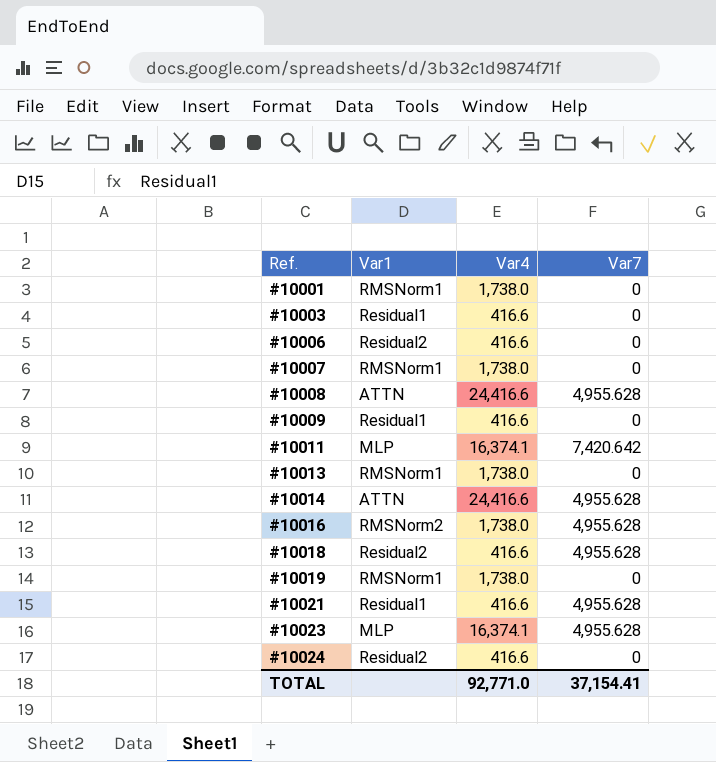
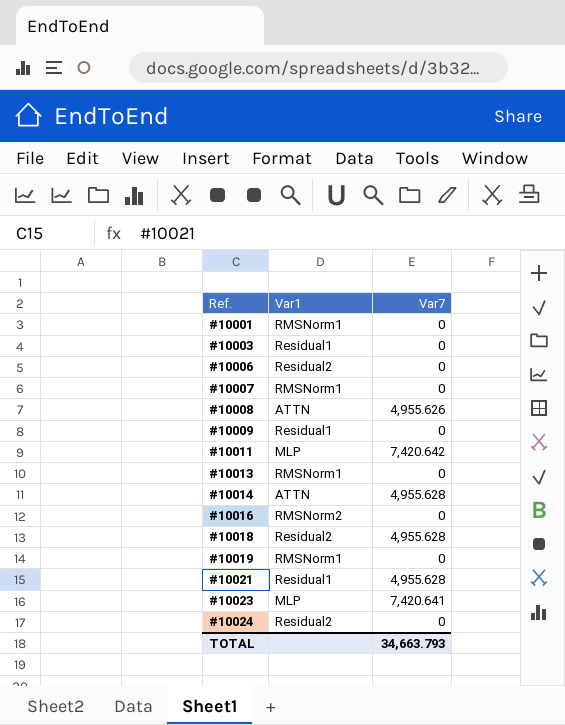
column Var4 | position: 3 -> none
#10008 | Var7: 4,955.628 -> 4,955.626
#10016 | Var7: 4,955.628 -> 0
#10023 | Var7: 4,955.628 -> 7,420.641
TOTAL | Var7: 37,154.41 -> 34,663.793

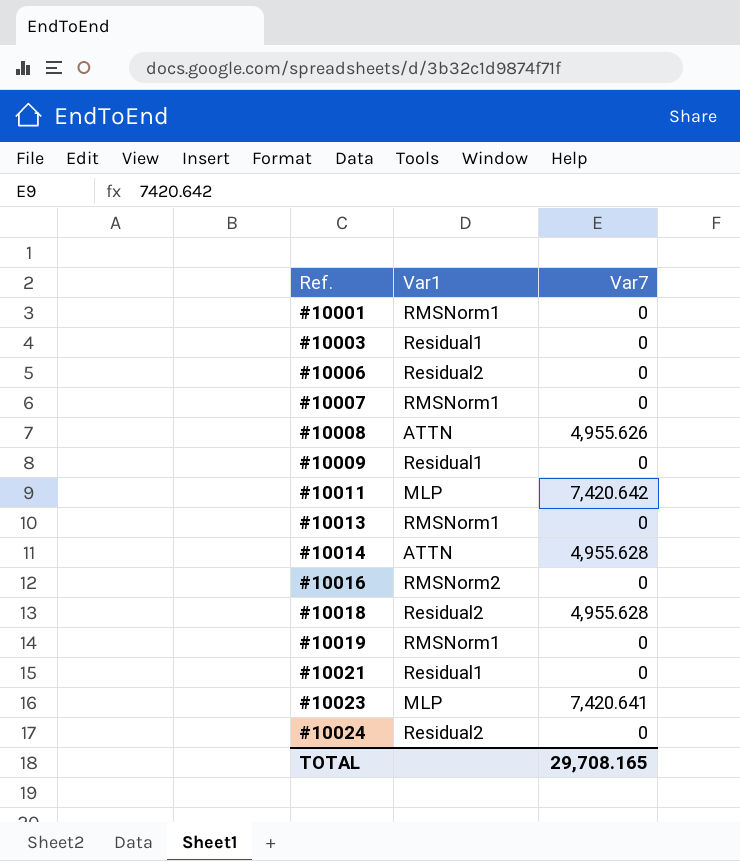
#10021 | Var7: 4,955.628 -> 0
TOTAL | Var7: 34,663.793 -> 29,708.165

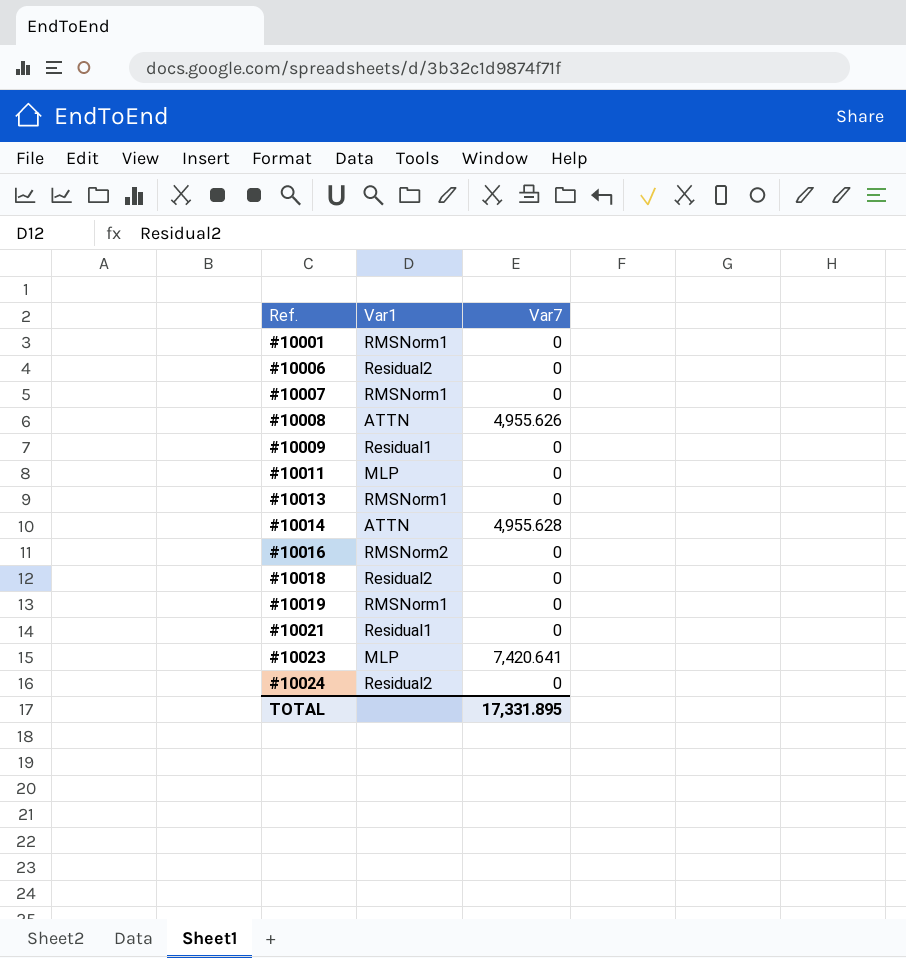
row #10003: Residual1 | 0 -> none
#10011 | Var7: 7,420.642 -> 0
#10018 | Var7: 4,955.628 -> 0
TOTAL | Var7: 29,708.165 -> 17,331.895

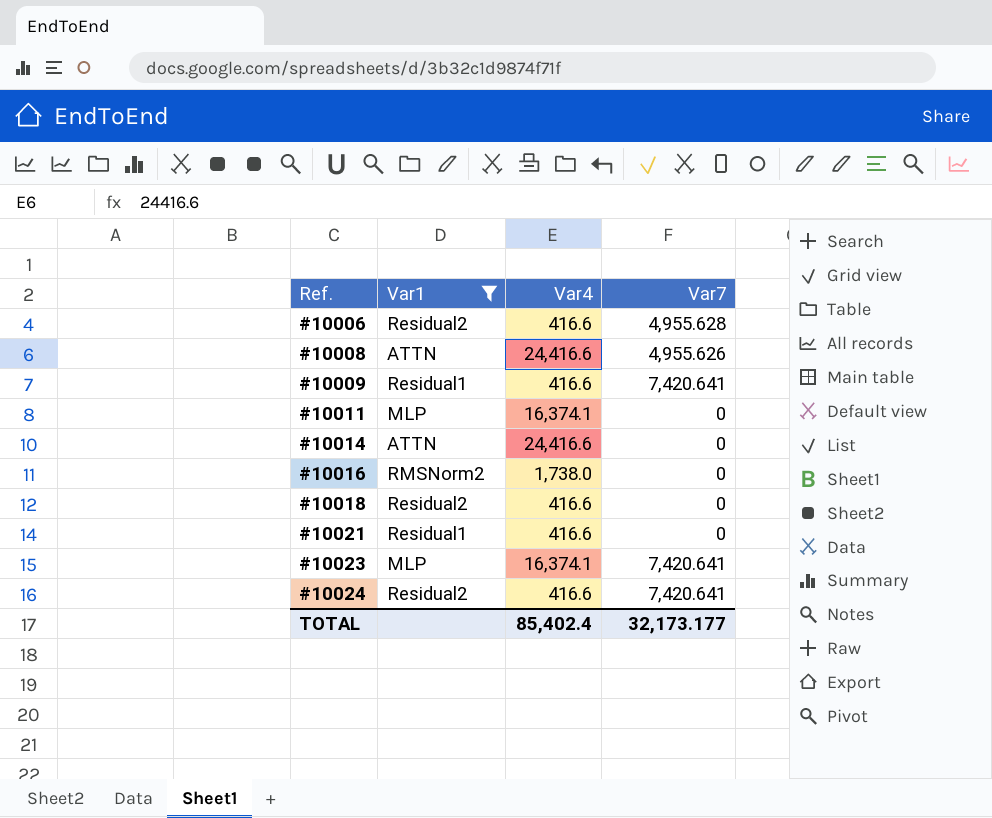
filter: none -> Var1 != RMSNorm1
column Var4 | position: none -> 3
#10006 | Var7: 0 -> 4,955.628
#10009 | Var7: 0 -> 7,420.641
#10014 | Var7: 4,955.628 -> 0
#10024 | Var7: 0 -> 7,420.641
TOTAL | Var7: 17,331.895 -> 32,173.177

